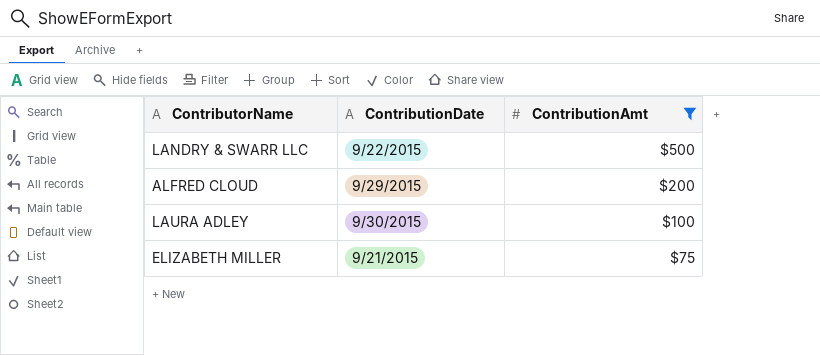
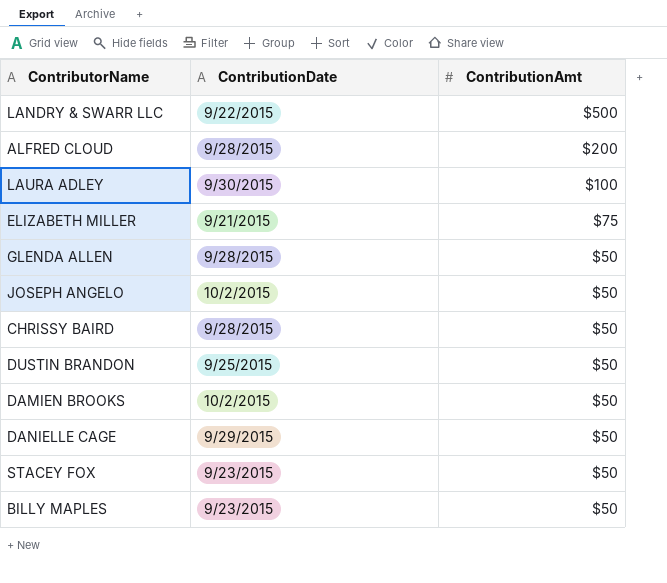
filter: ContributionAmt != $50 -> none
ALFRED CLOUD | ContributionDate: 9/29/2015 -> 9/28/2015

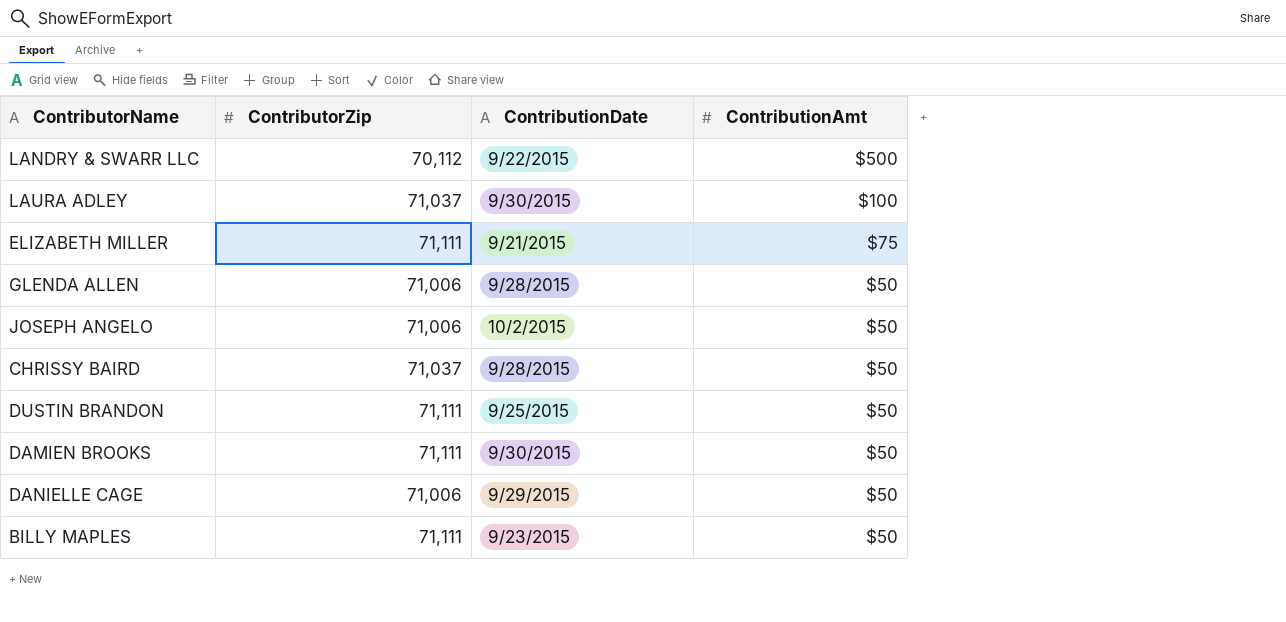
column ContributorZip | position: none -> 2
row ALFRED CLOUD: 9/28/2015 | $200 -> none
row STACEY FOX: 9/23/2015 | $50 -> none
DAMIEN BROOKS | ContributionDate: 10/2/2015 -> 9/30/2015

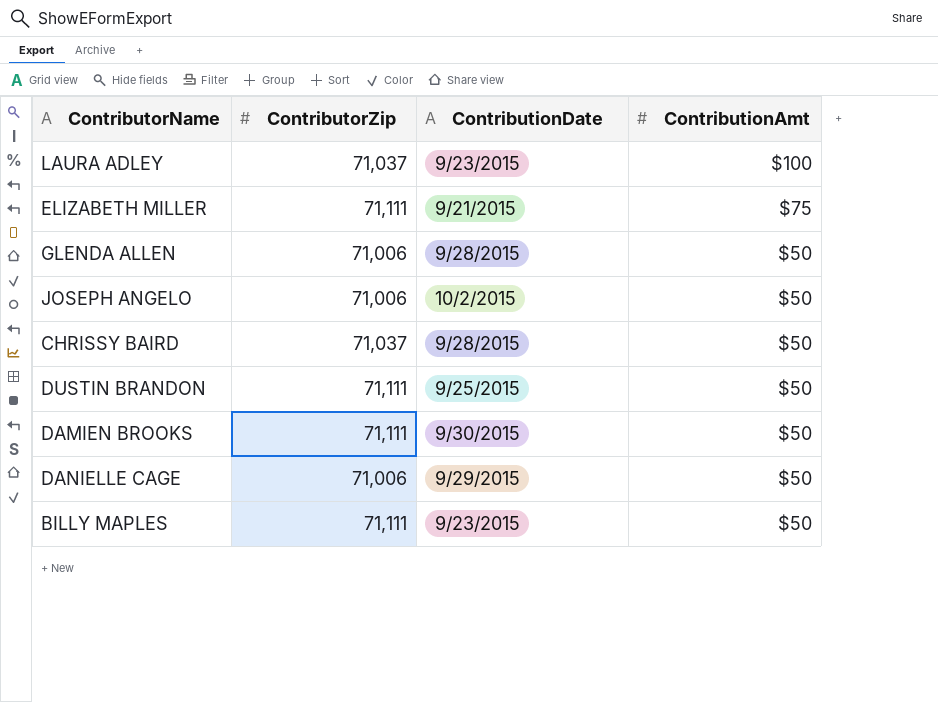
row LANDRY & SWARR LLC: 70,112 | 9/22/2015 | $500 -> none
LAURA ADLEY | ContributionDate: 9/30/2015 -> 9/23/2015

